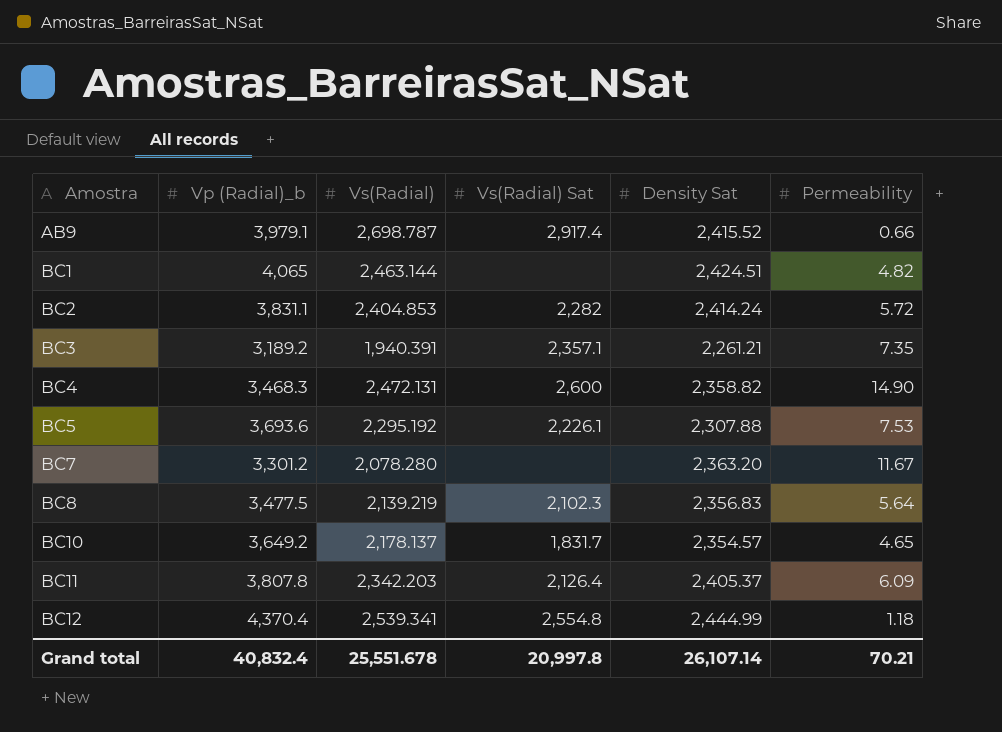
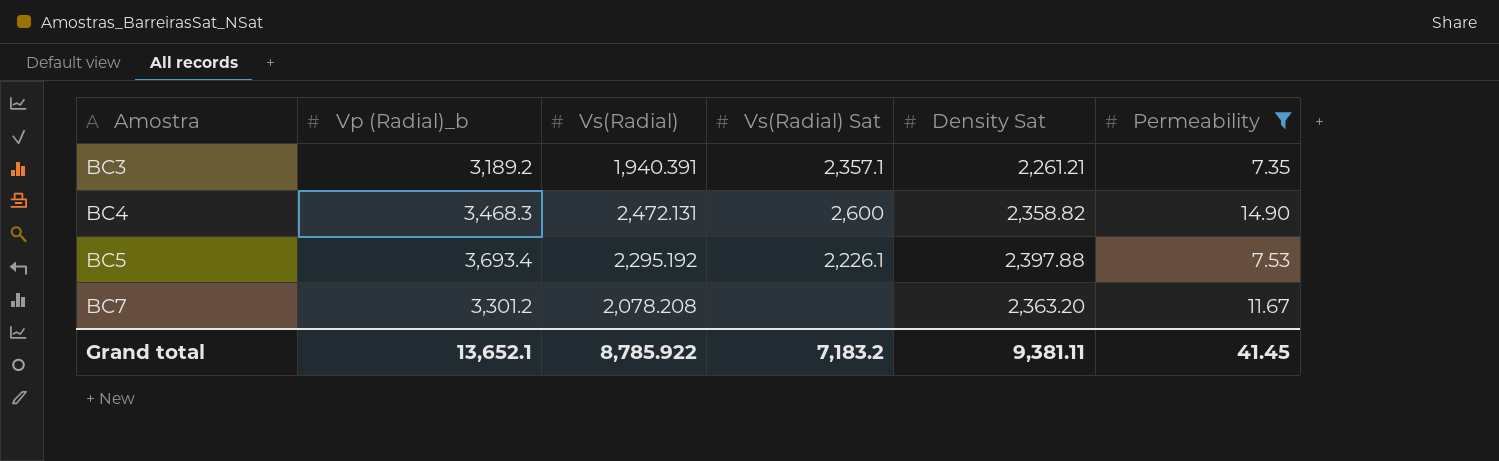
filter: none -> Permeability >= 7.35
BC5 | Vp (Radial)_b: 3,693.6 -> 3,693.4
BC5 | Density Sat: 2,307.88 -> 2,397.88
BC7 | Vs(Radial): 2,078.280 -> 2,078.208
Grand total | Vp (Radial)_b: 40,832.4 -> 13,652.1
Grand total | Vs(Radial): 25,551.678 -> 8,785.922
Grand total | Vs(Radial) Sat: 20,997.8 -> 7,183.2
Grand total | Density Sat: 26,107.14 -> 9,381.11
Grand total | Permeability: 70.21 -> 41.45

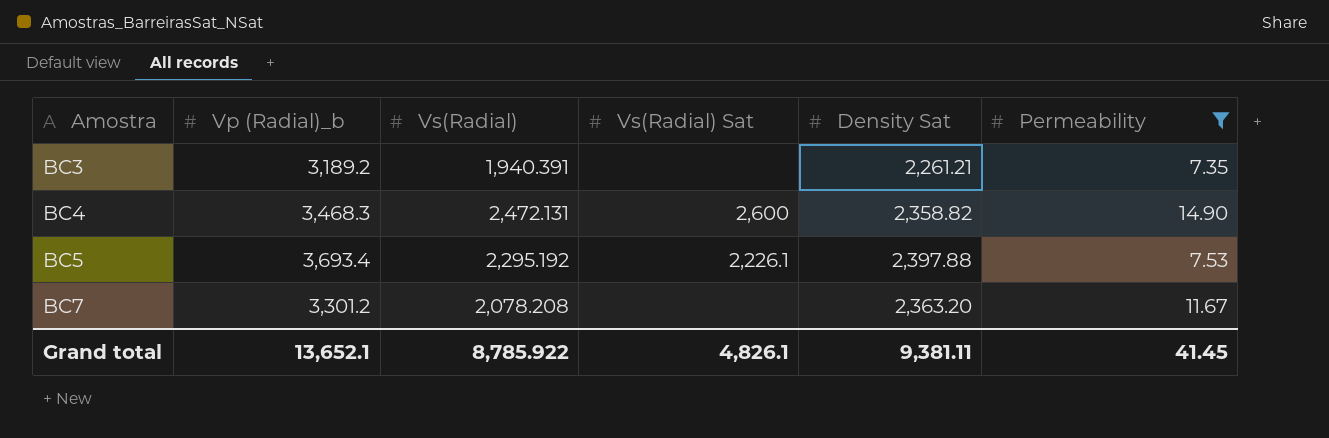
BC3 | Vs(Radial) Sat: 2,357.1 -> none
Grand total | Vs(Radial) Sat: 7,183.2 -> 4,826.1

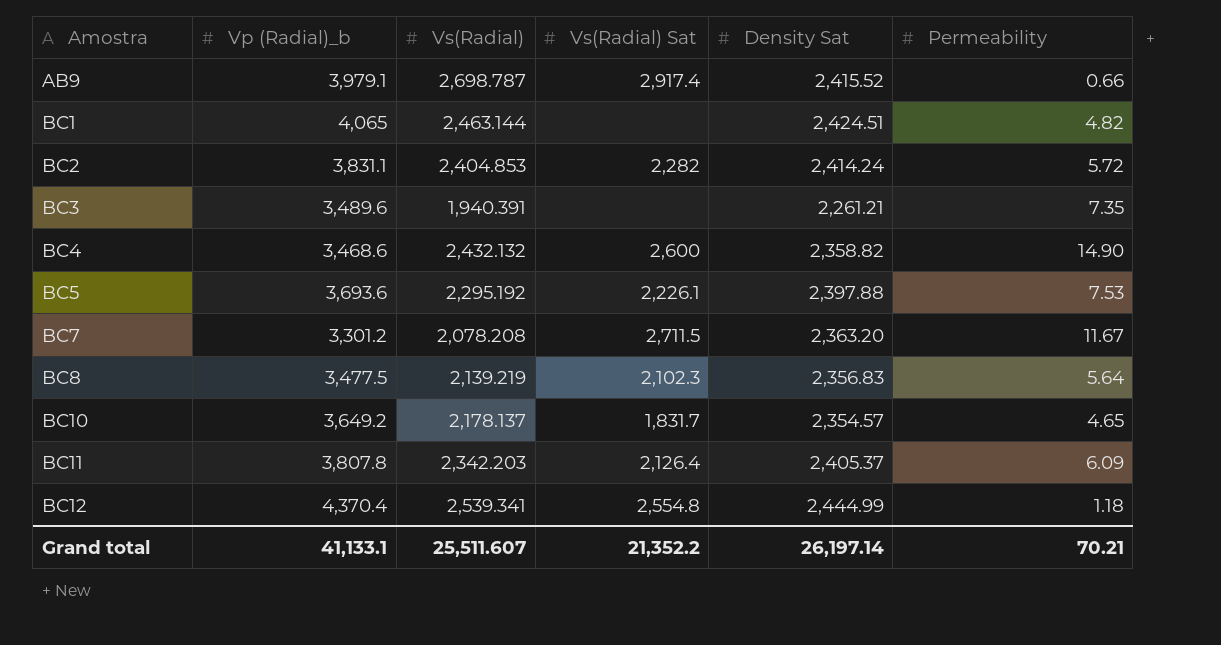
filter: Permeability >= 7.35 -> none
BC3 | Vp (Radial)_b: 3,189.2 -> 3,489.6
BC4 | Vp (Radial)_b: 3,468.3 -> 3,468.6
BC4 | Vs(Radial): 2,472.131 -> 2,432.132
BC5 | Vp (Radial)_b: 3,693.4 -> 3,693.6
BC7 | Vs(Radial) Sat: none -> 2,711.5
Grand total | Vp (Radial)_b: 13,652.1 -> 41,133.1
Grand total | Vs(Radial): 8,785.922 -> 25,511.607
Grand total | Vs(Radial) Sat: 4,826.1 -> 21,352.2
Grand total | Density Sat: 9,381.11 -> 26,197.14
Grand total | Permeability: 41.45 -> 70.21

